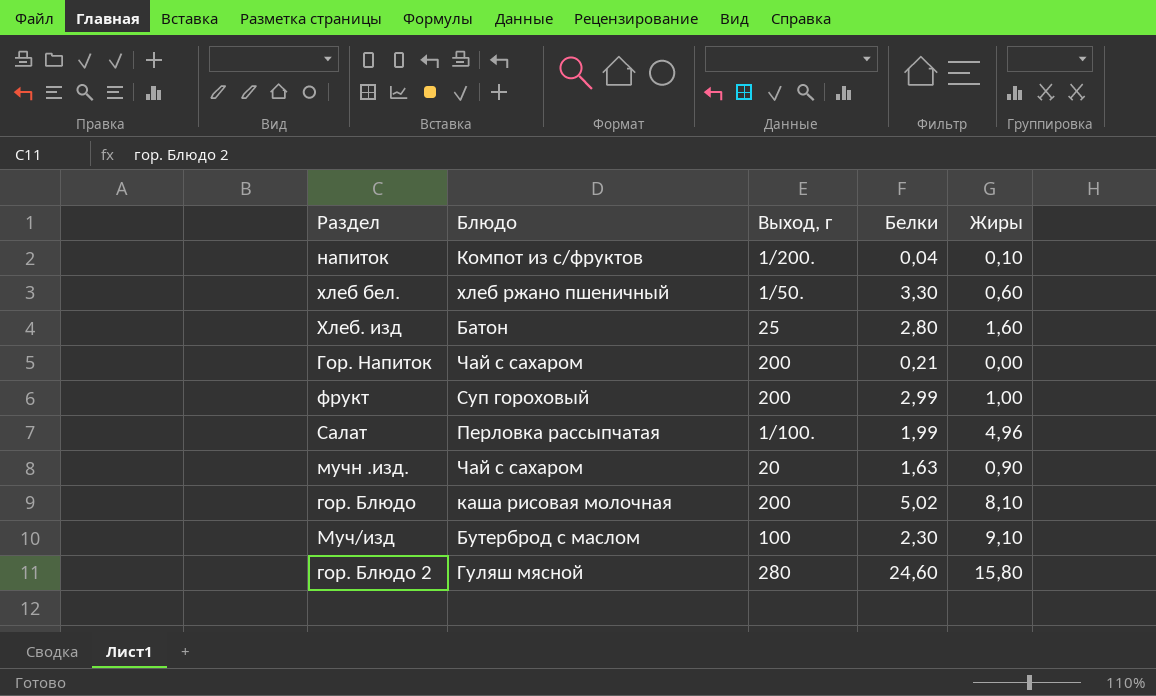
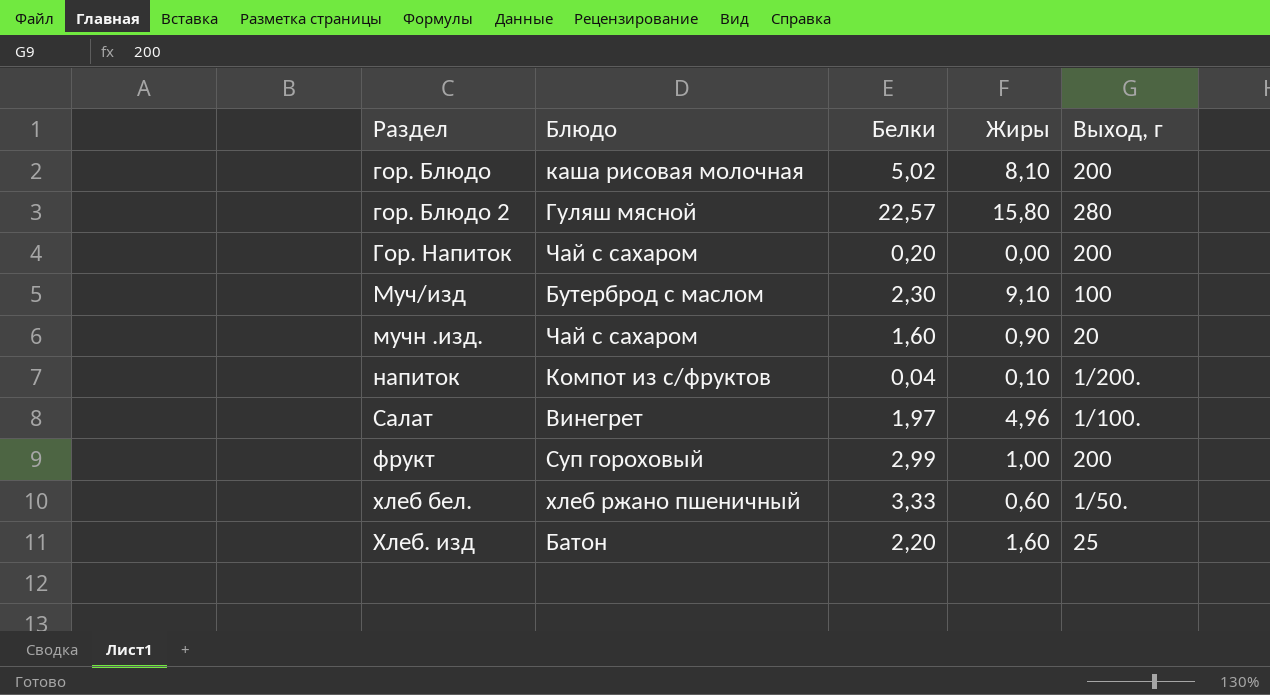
row order: none -> Раздел ascending
column Выход, г | position: 3 -> 5
гор. Блюдо 2 | Белки: 24,60 -> 22,57
Гор. Напиток | Белки: 0,21 -> 0,20
мучн .изд. | Белки: 1,63 -> 1,60
Салат | Блюдо: Перловка рассыпчатая -> Винегрет
Салат | Белки: 1,99 -> 1,97
хлеб бел. | Белки: 3,30 -> 3,33
Хлеб. изд | Белки: 2,80 -> 2,20

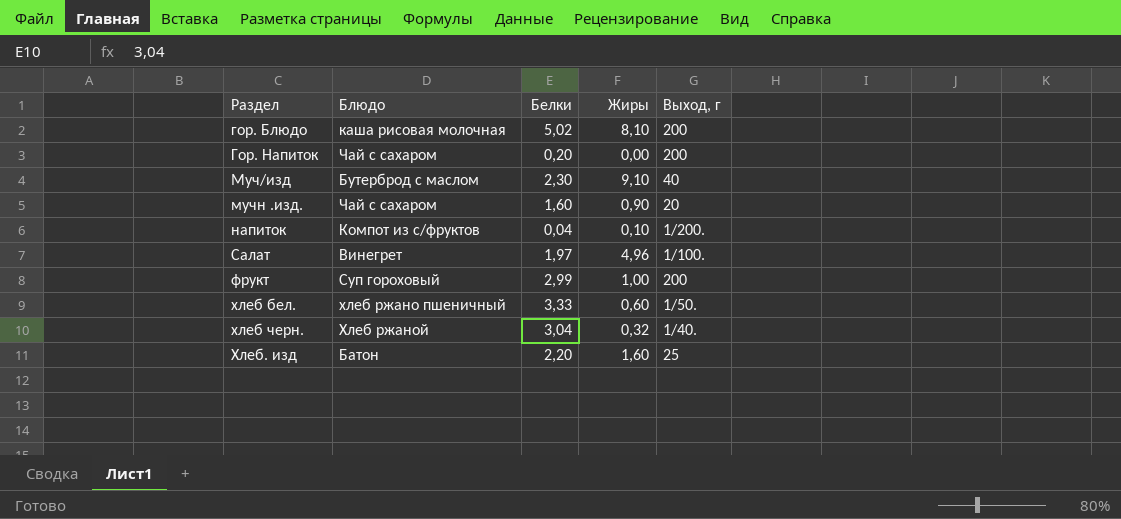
row гор. Блюдо 2: Гуляш мясной | 22,57 | 15,80 | 280 -> none
Муч/изд | Выход, г: 100 -> 40
row хлеб черн.: none -> Хлеб ржаной | 3,04 | 0,32 | 1/40.

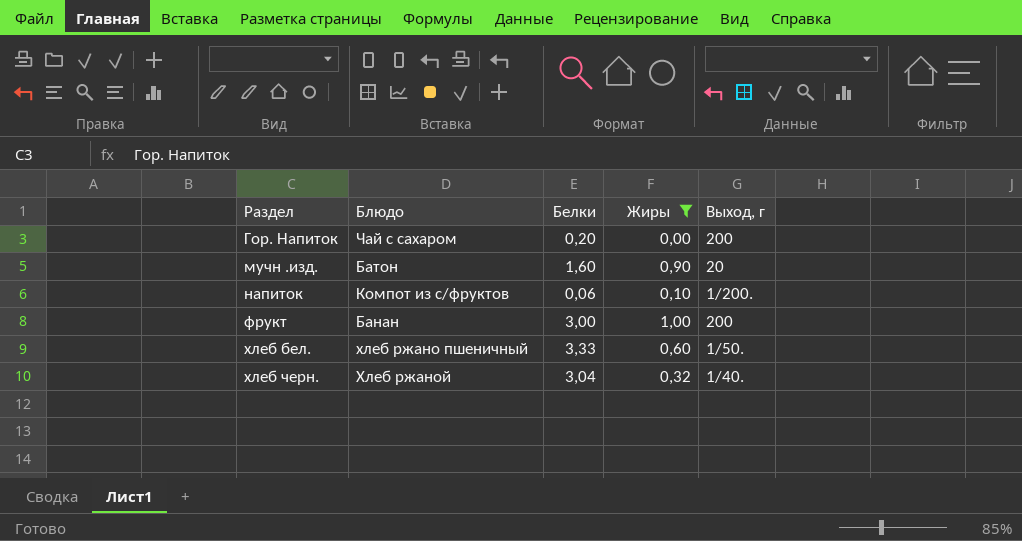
filter: none -> Жиры <= 1,00
мучн .изд. | Блюдо: Чай с сахаром -> Батон
напиток | Белки: 0,04 -> 0,06
фрукт | Блюдо: Суп гороховый -> Банан
фрукт | Белки: 2,99 -> 3,00

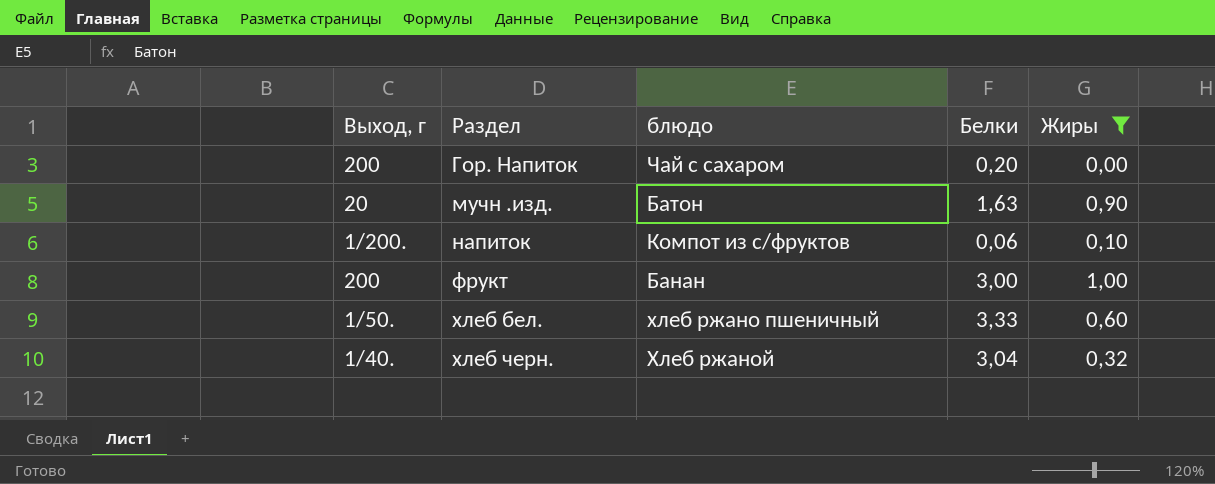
column Выход, г | position: 5 -> 1
column name: Блюдо -> блюдо
мучн .изд. | Белки: 1,60 -> 1,63

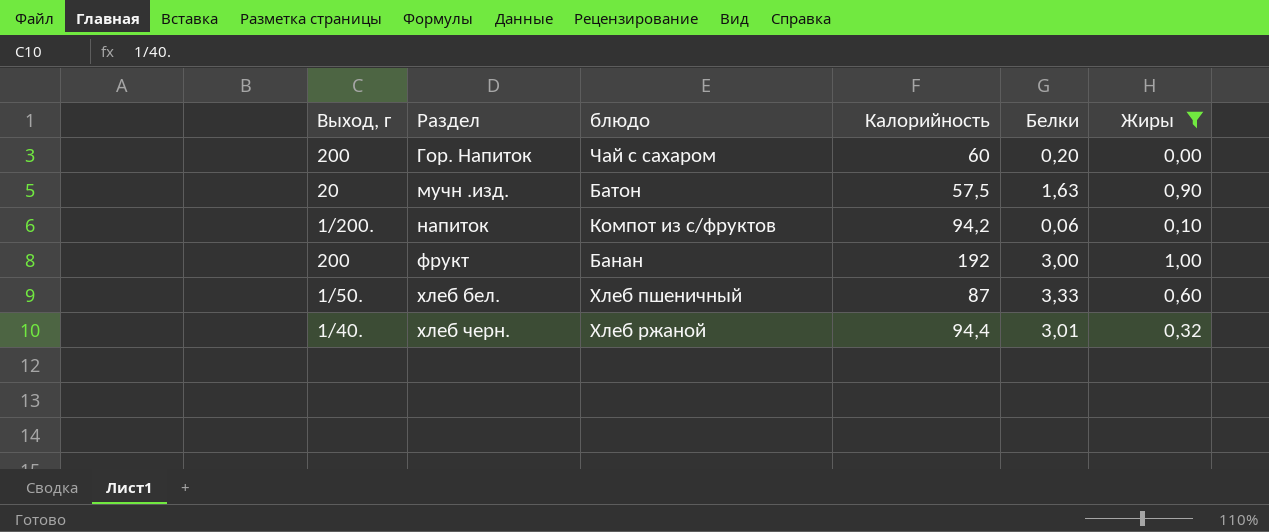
column Калорийность | position: none -> 4
хлеб бел. | блюдо: хлеб ржано пшеничный -> Хлеб пшеничный
хлеб черн. | Белки: 3,04 -> 3,01

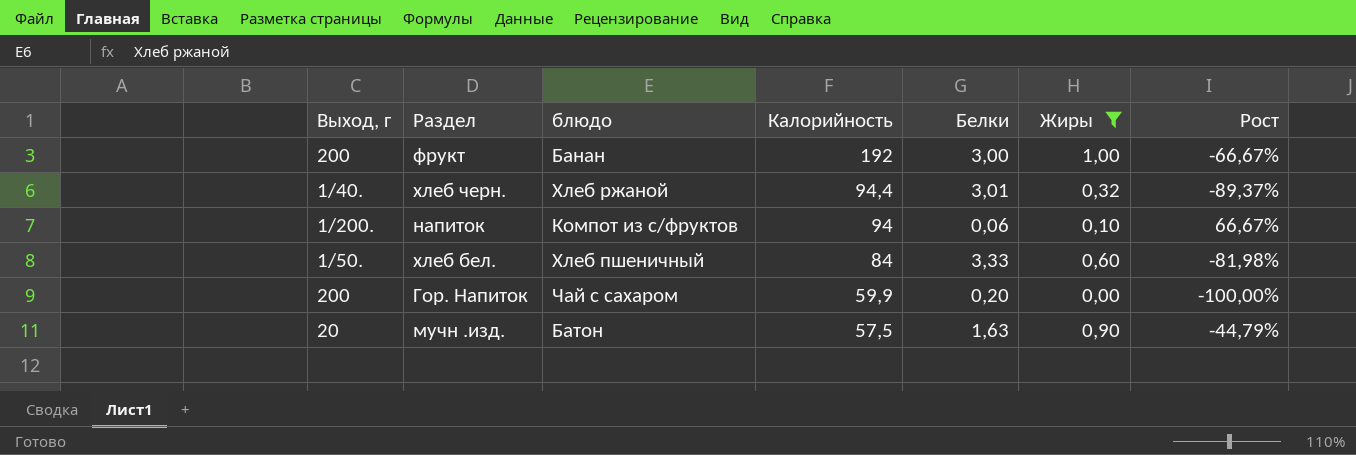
row order: Раздел ascending -> Калорийность descending
column Рост | formula: none -> ([Жиры] - [Белки]) / [Белки]
напиток | Калорийность: 94,2 -> 94
хлеб бел. | Калорийность: 87 -> 84
Гор. Напиток | Калорийность: 60 -> 59,9

